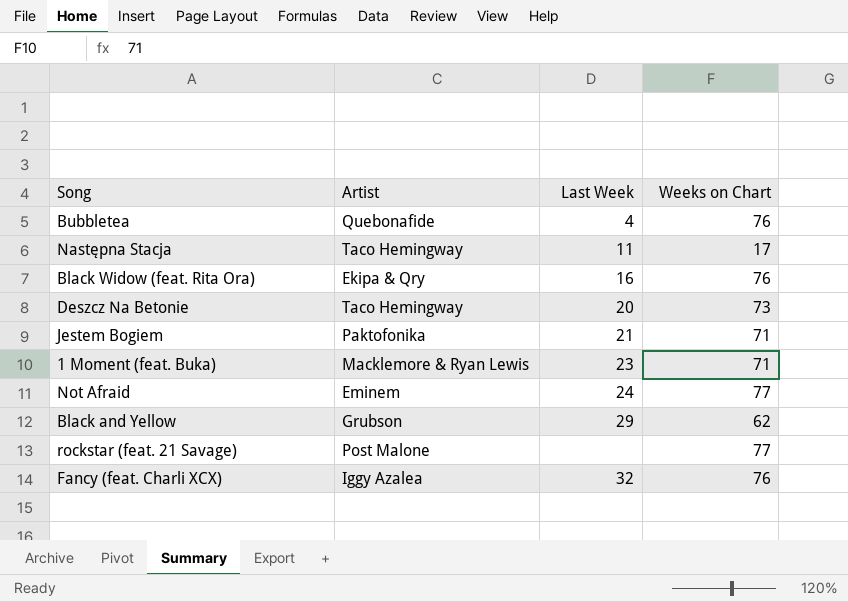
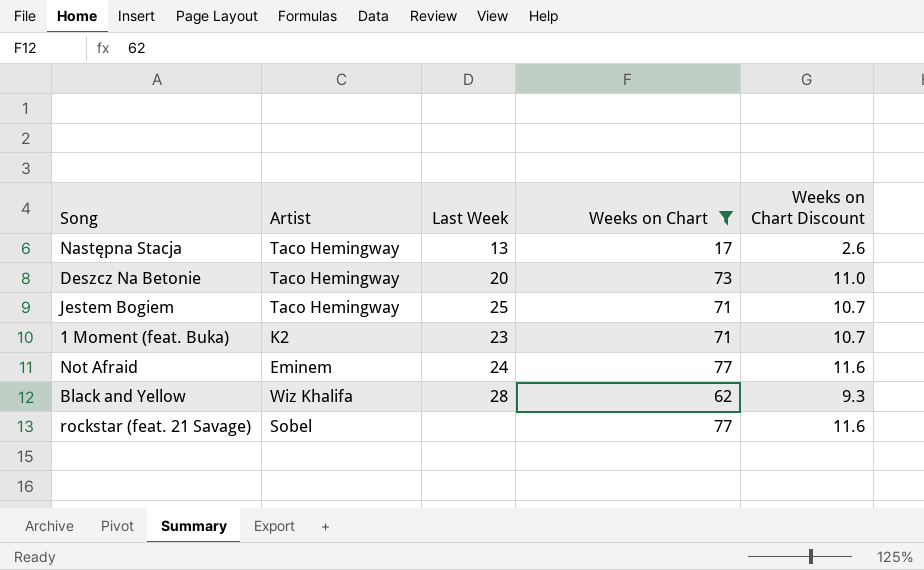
filter: none -> Weeks on Chart != 76
column Weeks on Chart Discount | formula: none -> [Weeks on Chart] * 0.15
Następna Stacja | Last Week: 11 -> 13
Jestem Bogiem | Artist: Paktofonika -> Taco Hemingway
Jestem Bogiem | Last Week: 21 -> 25
1 Moment (feat. Buka) | Artist: Macklemore & Ryan Lewis -> K2
Black and Yellow | Artist: Grubson -> Wiz Khalifa
Black and Yellow | Last Week: 29 -> 28
rockstar (feat. 21 Savage) | Artist: Post Malone -> Sobel

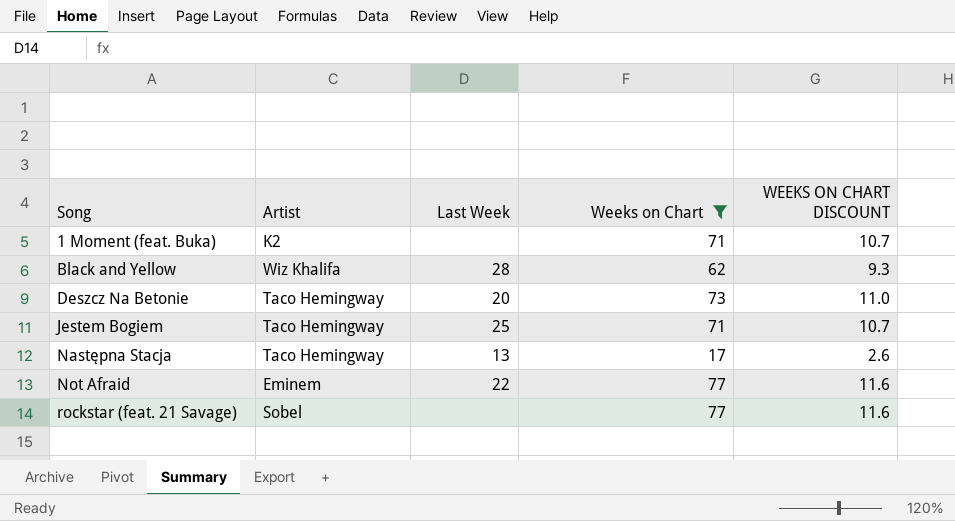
row order: none -> Song ascending
column name: Weeks on Chart Discount -> WEEKS ON CHART DISCOUNT
1 Moment (feat. Buka) | Last Week: 23 -> none
Not Afraid | Last Week: 24 -> 22

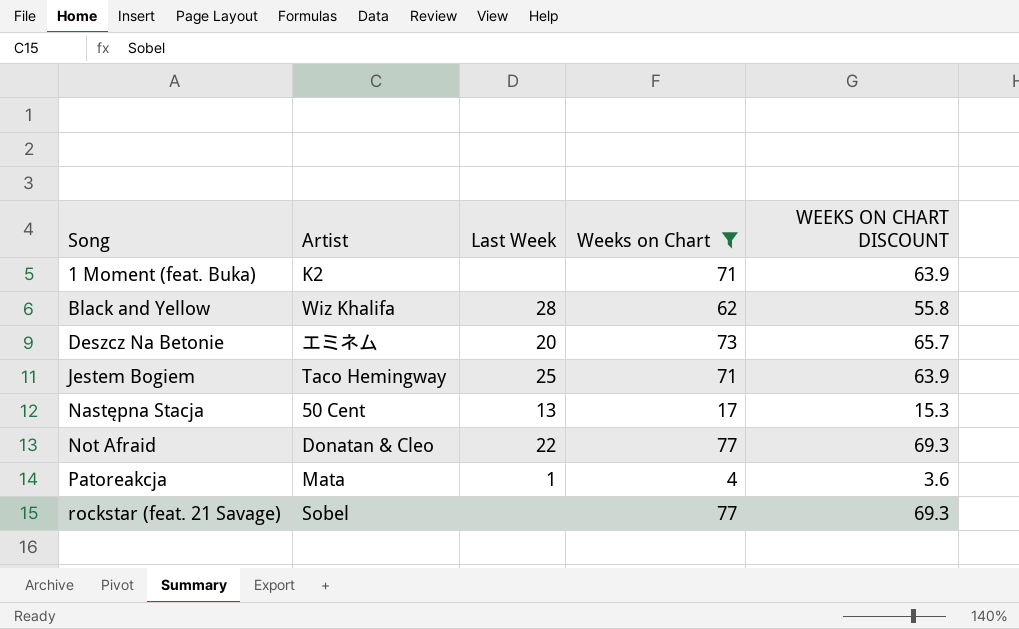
column WEEKS ON CHART DISCOUNT | formula: [Weeks on Chart] * 0.15 -> [Weeks on Chart] * 0.9
Deszcz Na Betonie | Artist: Taco Hemingway -> エミネム
Następna Stacja | Artist: Taco Hemingway -> 50 Cent
Not Afraid | Artist: Eminem -> Donatan & Cleo
row Patoreakcja: none -> Mata | 1 | 4 | 3.6

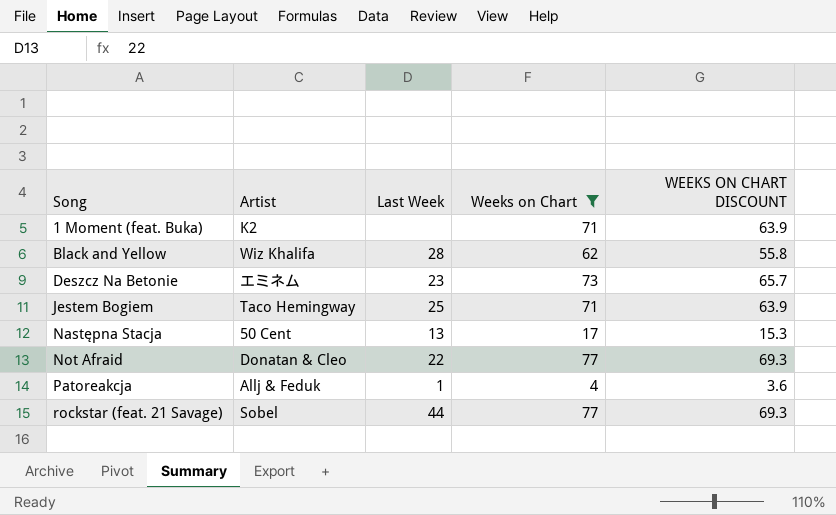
Deszcz Na Betonie | Last Week: 20 -> 23
Patoreakcja | Artist: Mata -> Allj & Feduk
rockstar (feat. 21 Savage) | Last Week: none -> 44

